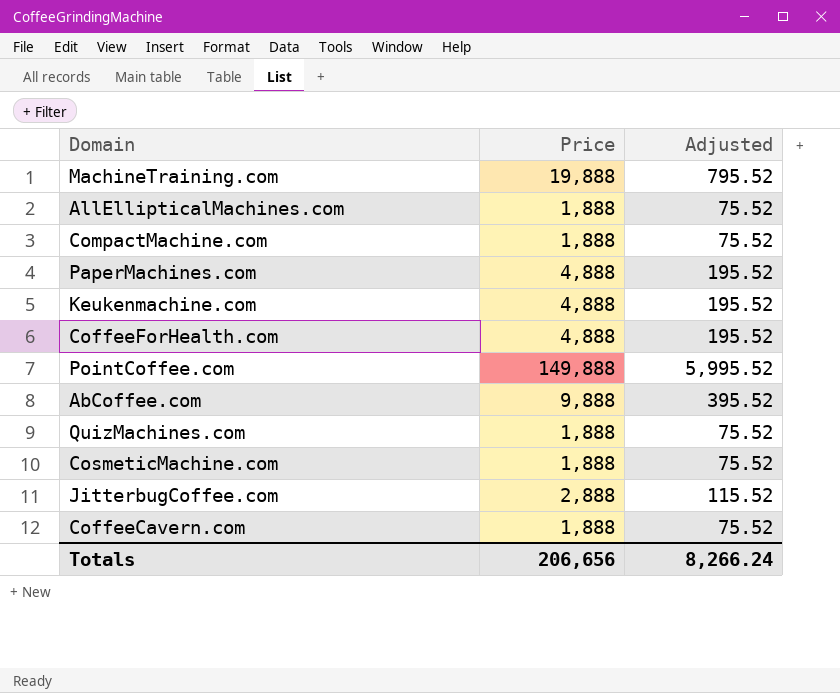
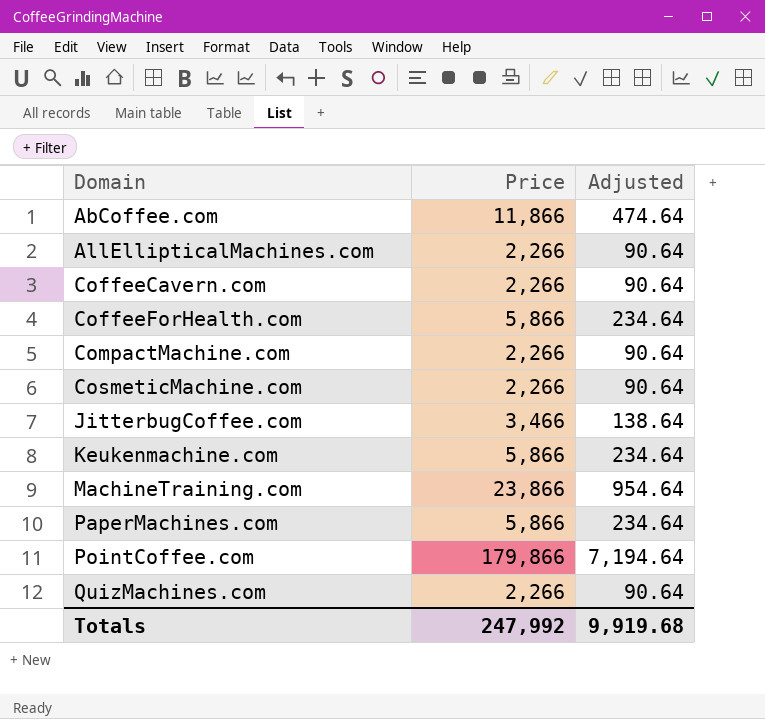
row order: none -> Domain ascending
AbCoffee.com | Price: 9,888 -> 11,866
AbCoffee.com | Adjusted: 395.52 -> 474.64
AllEllipticalMachines.com | Price: 1,888 -> 2,266
AllEllipticalMachines.com | Adjusted: 75.52 -> 90.64
CoffeeCavern.com | Price: 1,888 -> 2,266
CoffeeCavern.com | Adjusted: 75.52 -> 90.64
CoffeeForHealth.com | Price: 4,888 -> 5,866
CoffeeForHealth.com | Adjusted: 195.52 -> 234.64
CompactMachine.com | Price: 1,888 -> 2,266
CompactMachine.com | Adjusted: 75.52 -> 90.64
CosmeticMachine.com | Price: 1,888 -> 2,266
CosmeticMachine.com | Adjusted: 75.52 -> 90.64
JitterbugCoffee.com | Price: 2,888 -> 3,466
JitterbugCoffee.com | Adjusted: 115.52 -> 138.64
Keukenmachine.com | Price: 4,888 -> 5,866
Keukenmachine.com | Adjusted: 195.52 -> 234.64
MachineTraining.com | Price: 19,888 -> 23,866
MachineTraining.com | Adjusted: 795.52 -> 954.64
PaperMachines.com | Price: 4,888 -> 5,866
PaperMachines.com | Adjusted: 195.52 -> 234.64
PointCoffee.com | Price: 149,888 -> 179,866
PointCoffee.com | Adjusted: 5,995.52 -> 7,194.64
QuizMachines.com | Price: 1,888 -> 2,266
QuizMachines.com | Adjusted: 75.52 -> 90.64
Totals | Price: 206,656 -> 247,992
Totals | Adjusted: 8,266.24 -> 9,919.68

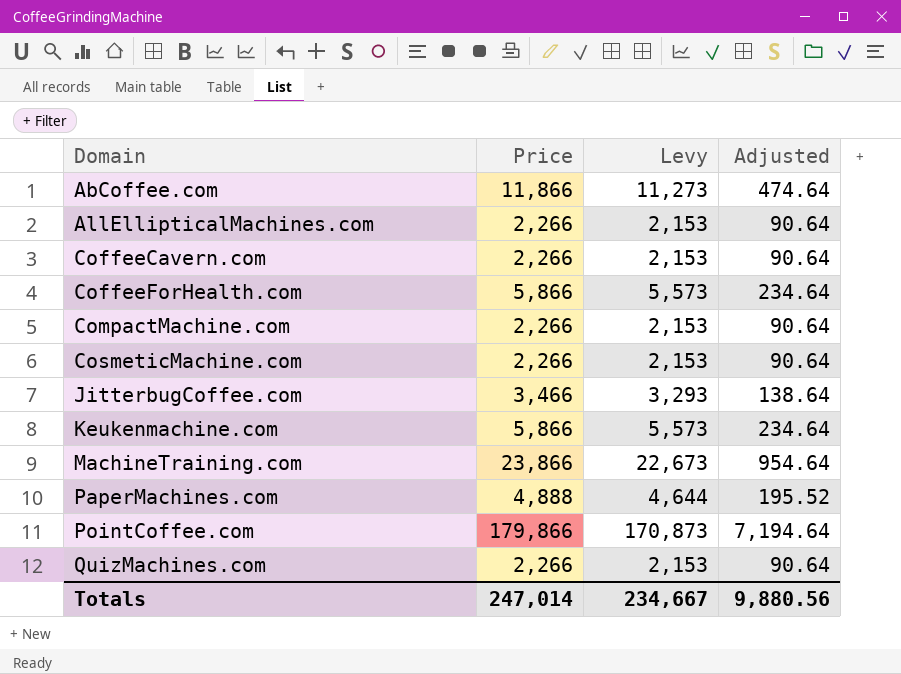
column Levy | formula: none -> [Price] * 0.95
PaperMachines.com | Price: 5,866 -> 4,888
PaperMachines.com | Adjusted: 234.64 -> 195.52
Totals | Price: 247,992 -> 247,014
Totals | Adjusted: 9,919.68 -> 9,880.56

